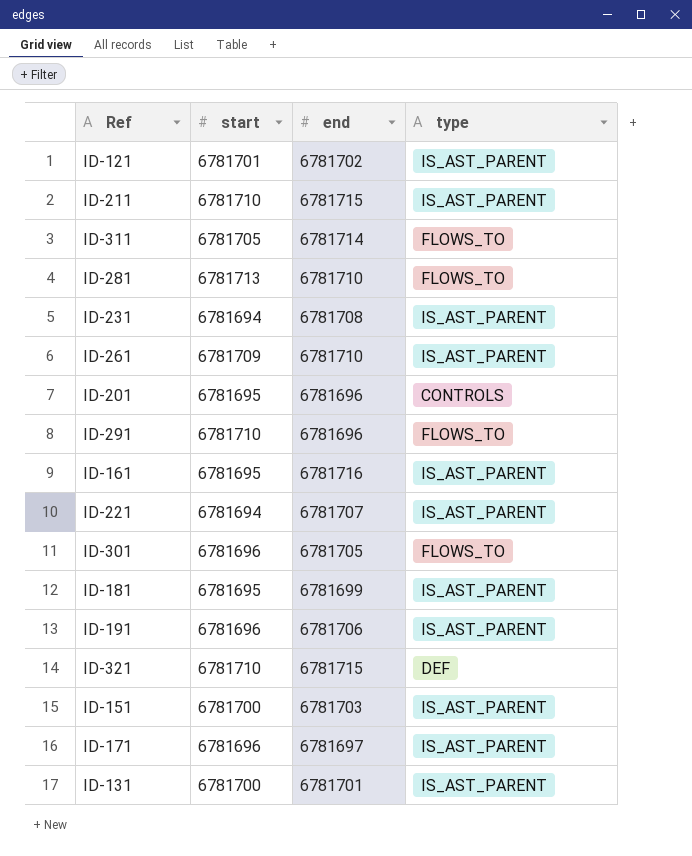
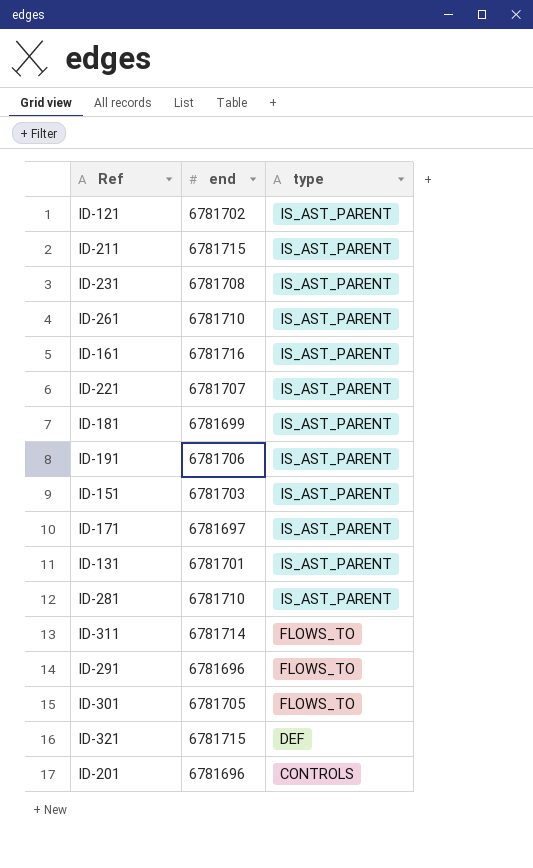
row order: none -> type descending
column start | position: 2 -> none
ID-281 | type: FLOWS_TO -> IS_AST_PARENT

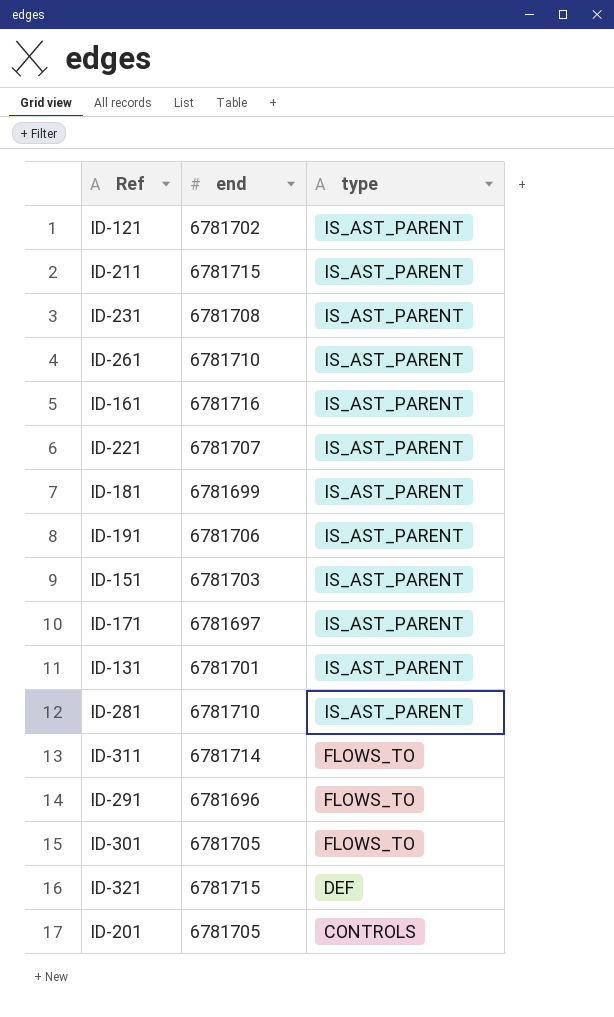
ID-201 | end: 6781696 -> 6781705

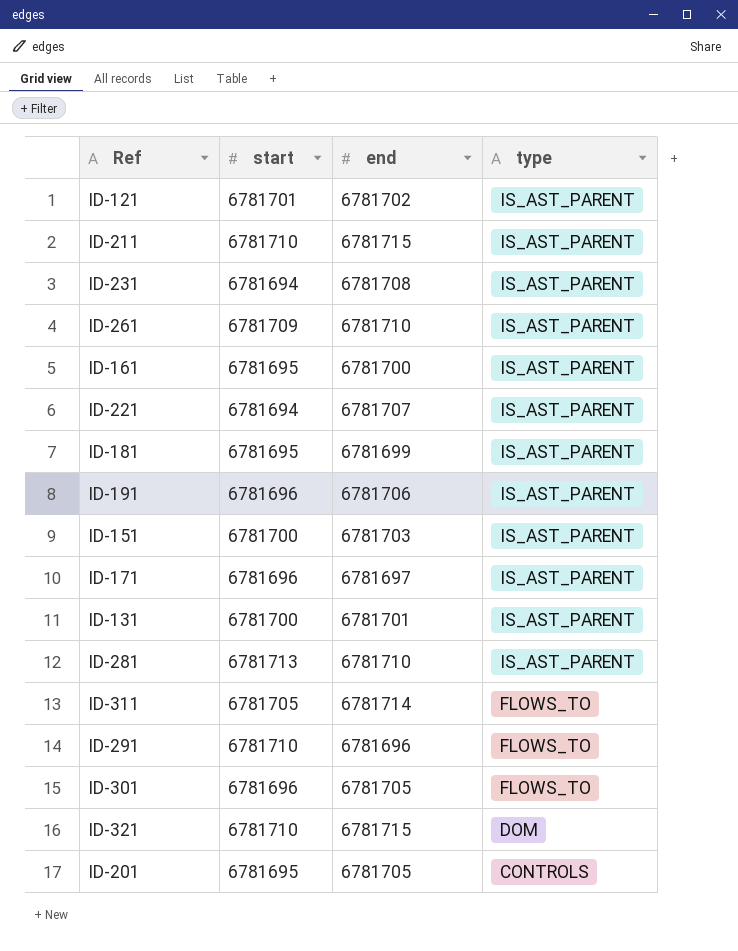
column start | position: none -> 2
ID-161 | end: 6781716 -> 6781700
ID-321 | type: DEF -> DOM

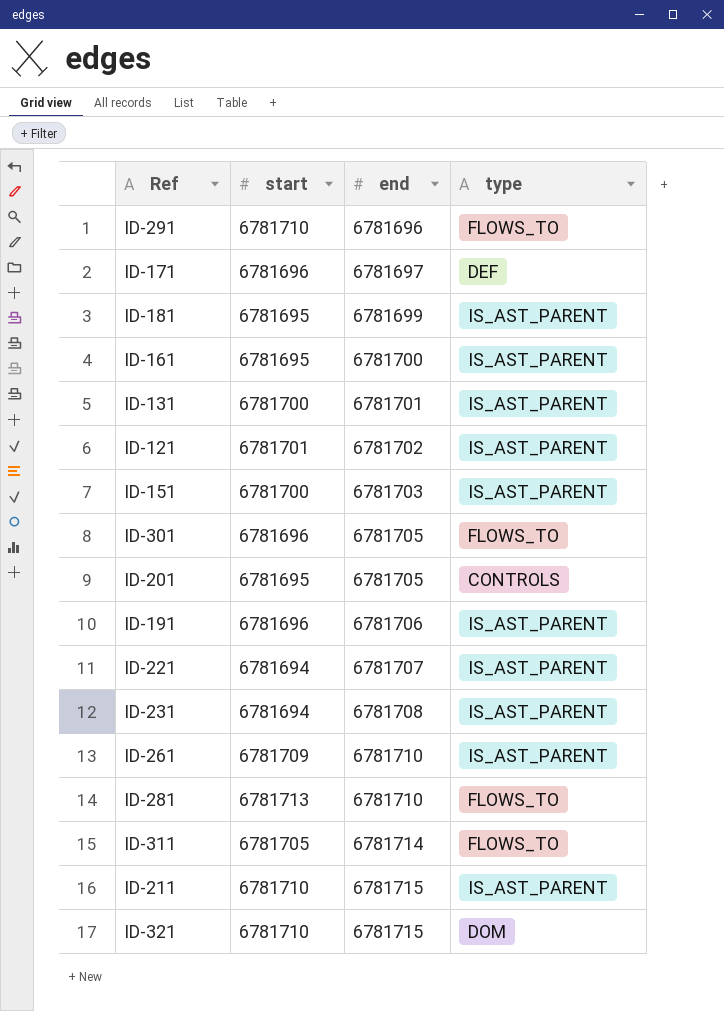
row order: type descending -> end ascending
ID-171 | type: IS_AST_PARENT -> DEF
ID-281 | type: IS_AST_PARENT -> FLOWS_TO

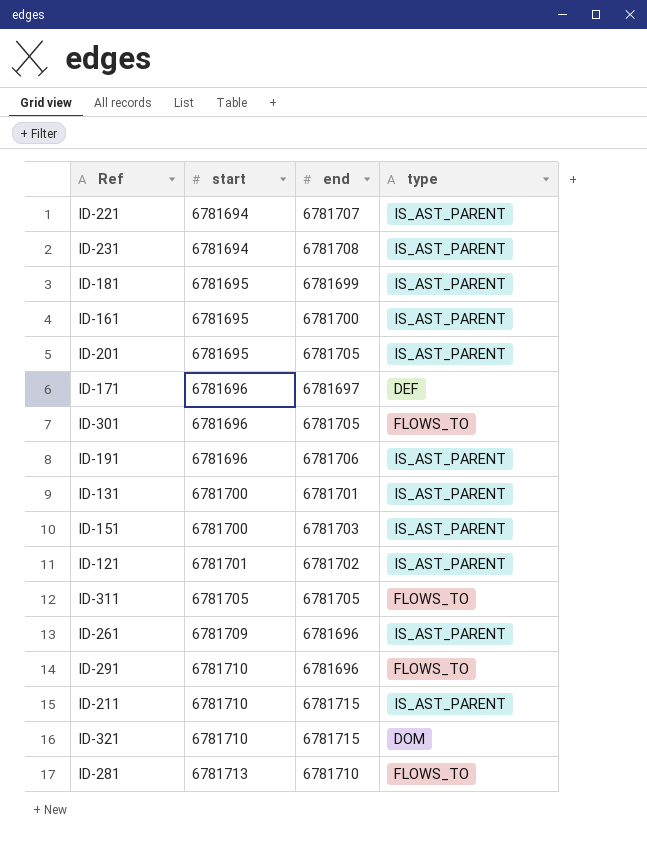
row order: end ascending -> start ascending
ID-201 | type: CONTROLS -> IS_AST_PARENT
ID-311 | end: 6781714 -> 6781705
ID-261 | end: 6781710 -> 6781696

